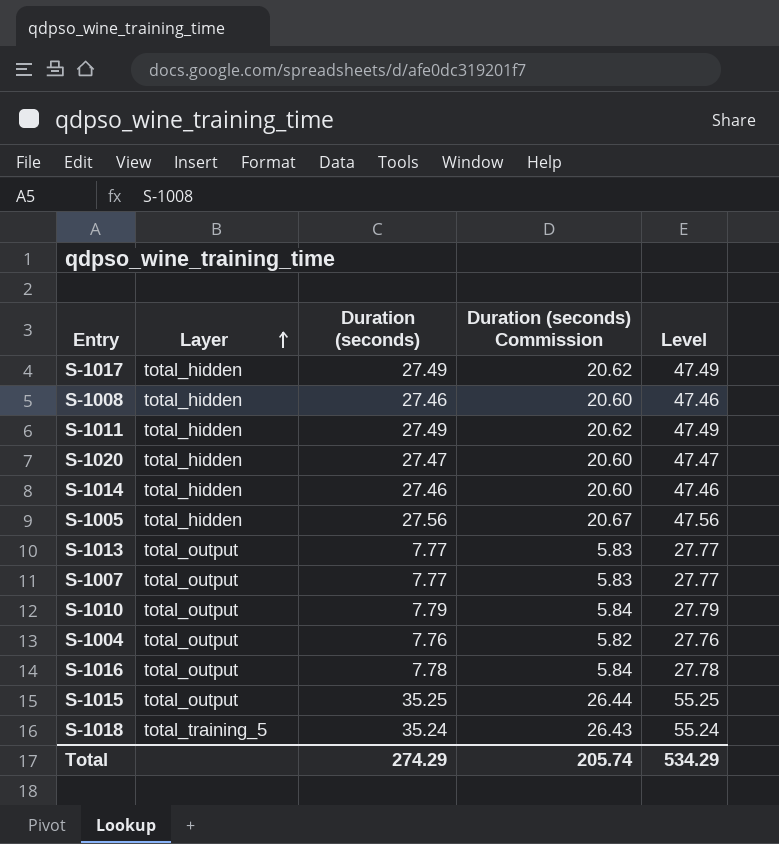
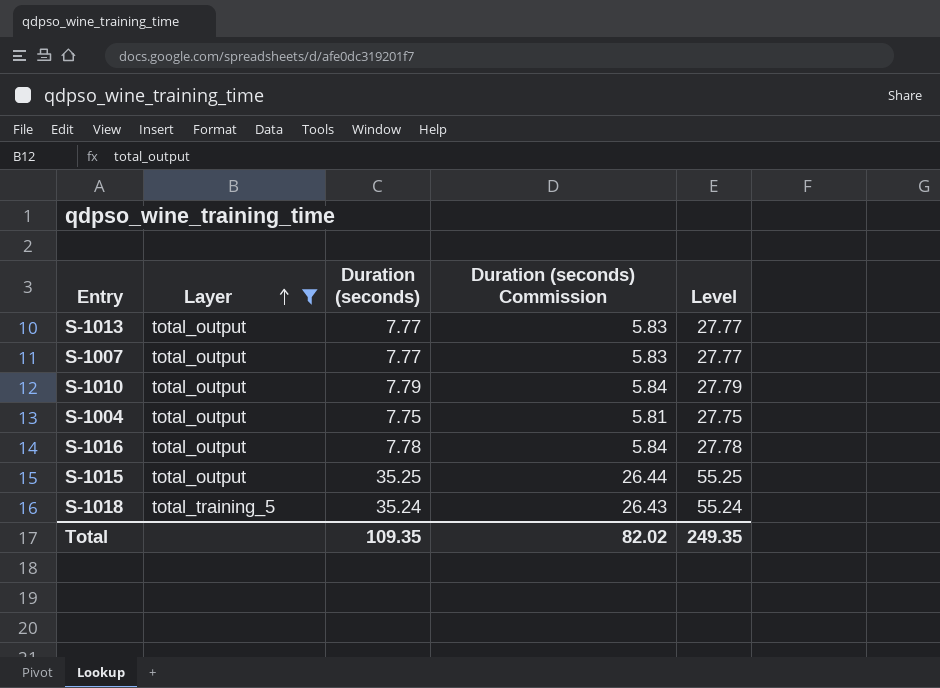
filter: none -> Layer != total_hidden
S-1004 | Duration (seconds): 7.76 -> 7.75
S-1004 | Duration (seconds) Commission: 5.82 -> 5.81
S-1004 | Level: 27.76 -> 27.75
Total | Duration (seconds): 274.29 -> 109.35
Total | Duration (seconds) Commission: 205.74 -> 82.02
Total | Level: 534.29 -> 249.35

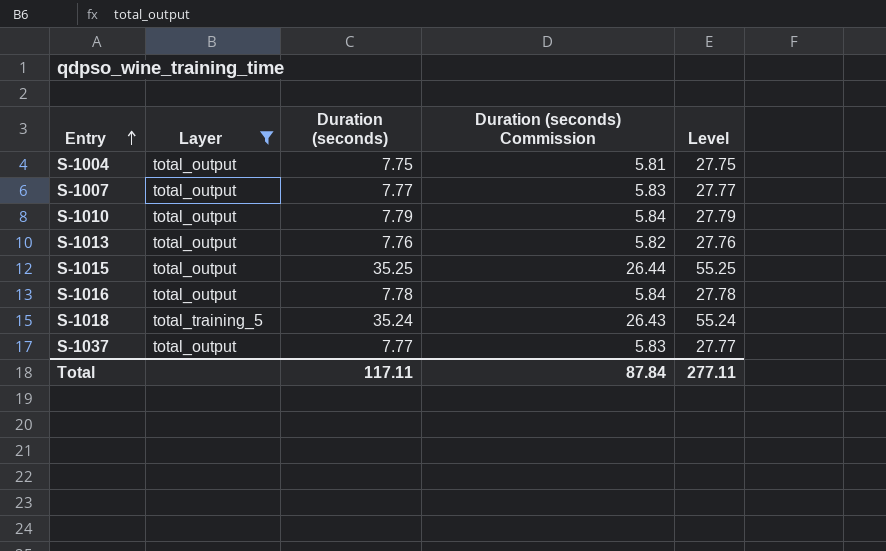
row order: Layer ascending -> Entry ascending
S-1013 | Duration (seconds): 7.77 -> 7.76
S-1013 | Duration (seconds) Commission: 5.83 -> 5.82
S-1013 | Level: 27.77 -> 27.76
row S-1037: none -> total_output | 7.77 | 5.83 | 27.77
Total | Duration (seconds): 109.35 -> 117.11
Total | Duration (seconds) Commission: 82.02 -> 87.84
Total | Level: 249.35 -> 277.11

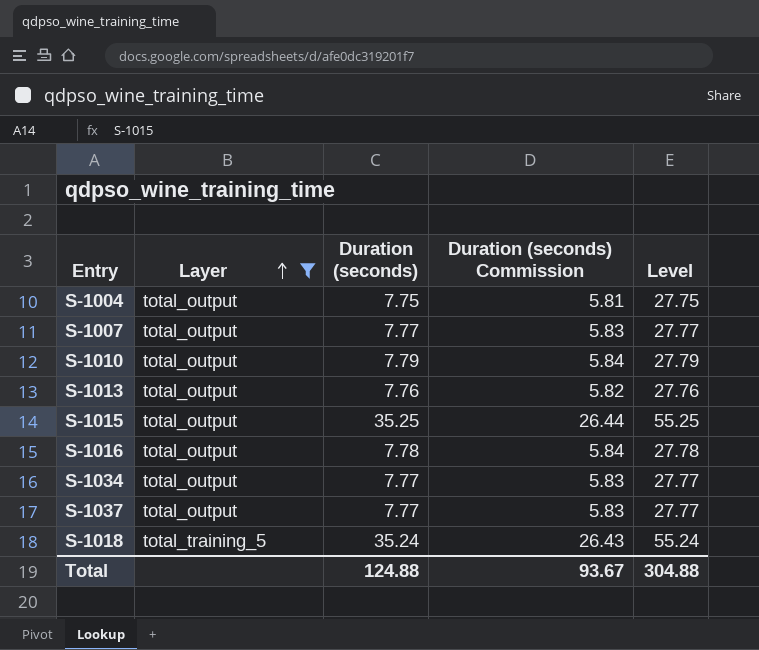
row order: Entry ascending -> Layer ascending
row S-1034: none -> total_output | 7.77 | 5.83 | 27.77
Total | Duration (seconds): 117.11 -> 124.88
Total | Duration (seconds) Commission: 87.84 -> 93.67
Total | Level: 277.11 -> 304.88

